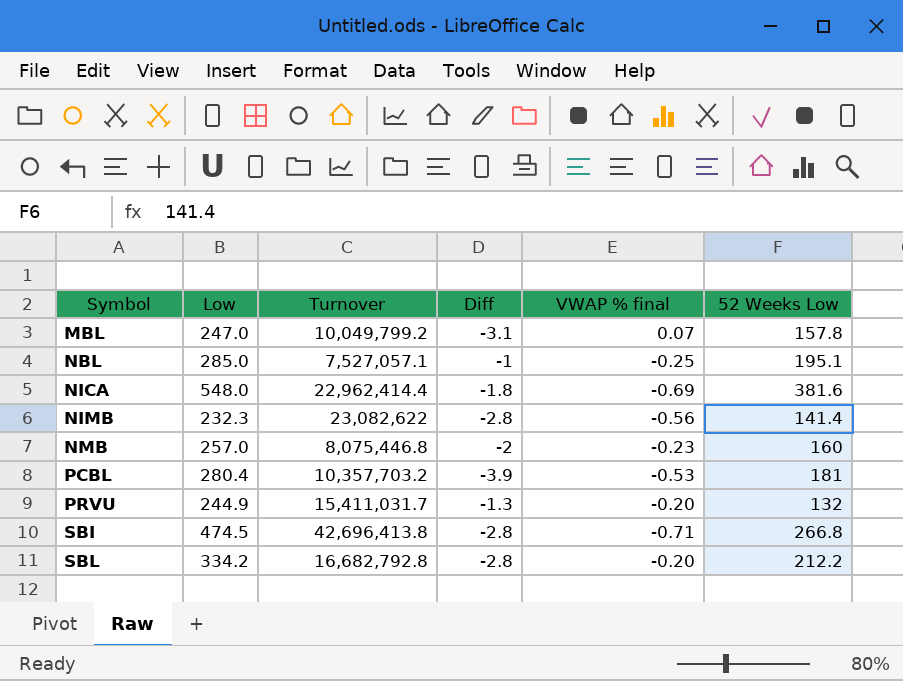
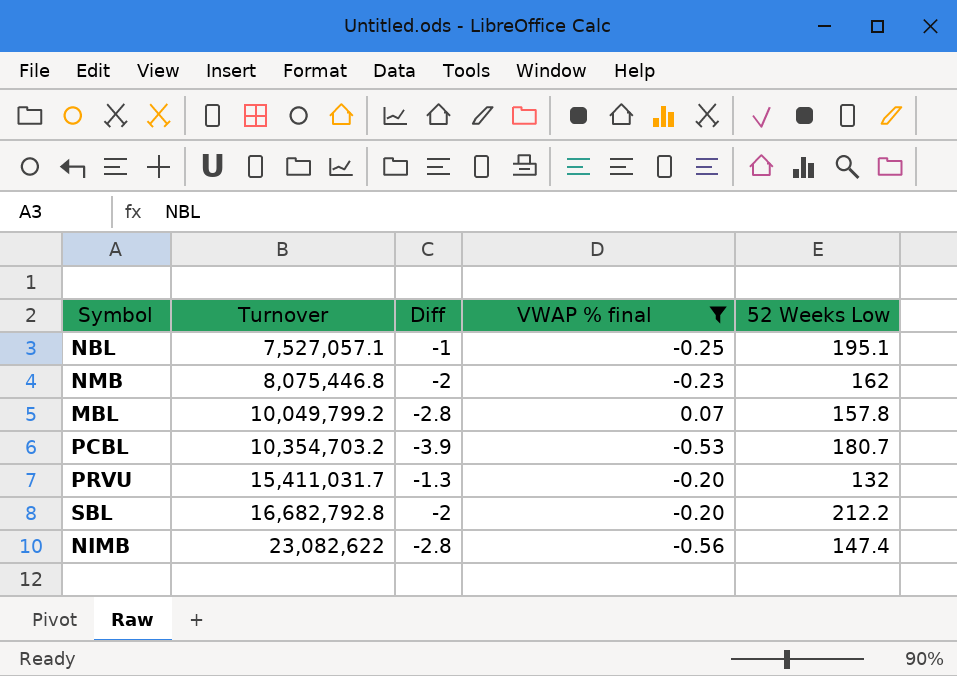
filter: none -> VWAP % final >= -0.56
row order: Symbol ascending -> Turnover ascending
column Low | position: 2 -> none
NMB | 52 Weeks Low: 160 -> 162
MBL | Diff: -3.1 -> -2.8
PCBL | Turnover: 10,357,703.2 -> 10,354,703.2
PCBL | 52 Weeks Low: 181 -> 180.7
SBL | Diff: -2.8 -> -2
NIMB | 52 Weeks Low: 141.4 -> 147.4

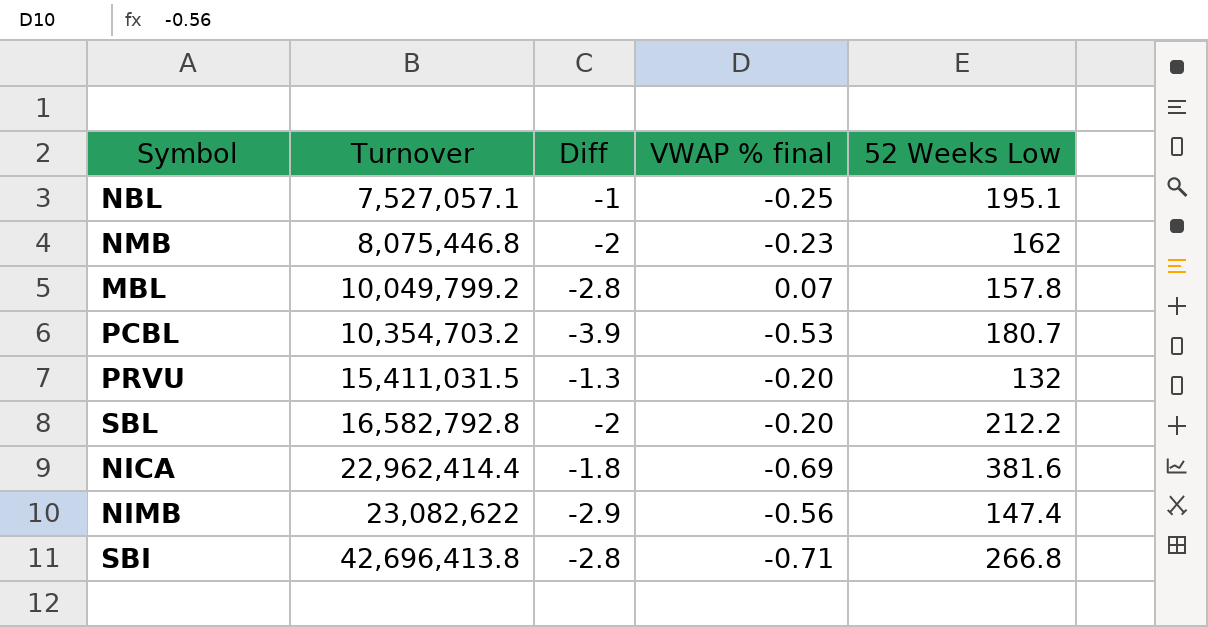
filter: VWAP % final >= -0.56 -> none
PRVU | Turnover: 15,411,031.7 -> 15,411,031.5
SBL | Turnover: 16,682,792.8 -> 16,582,792.8
NIMB | Diff: -2.8 -> -2.9

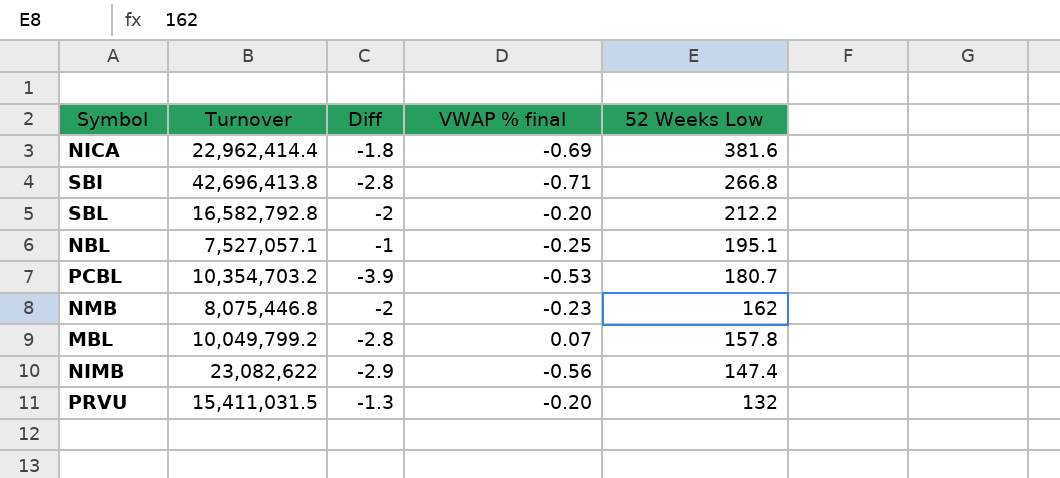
row order: Turnover ascending -> 52 Weeks Low descending

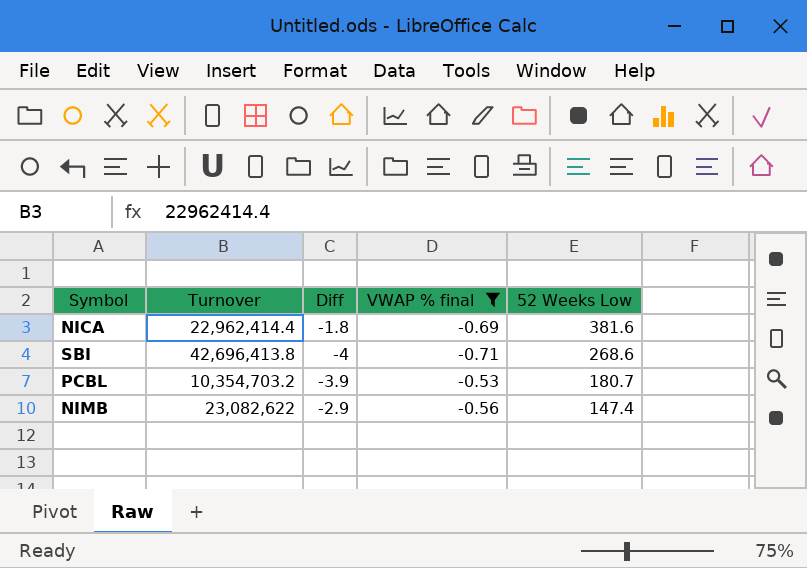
filter: none -> VWAP % final <= -0.53
SBI | Diff: -2.8 -> -4
SBI | 52 Weeks Low: 266.8 -> 268.6

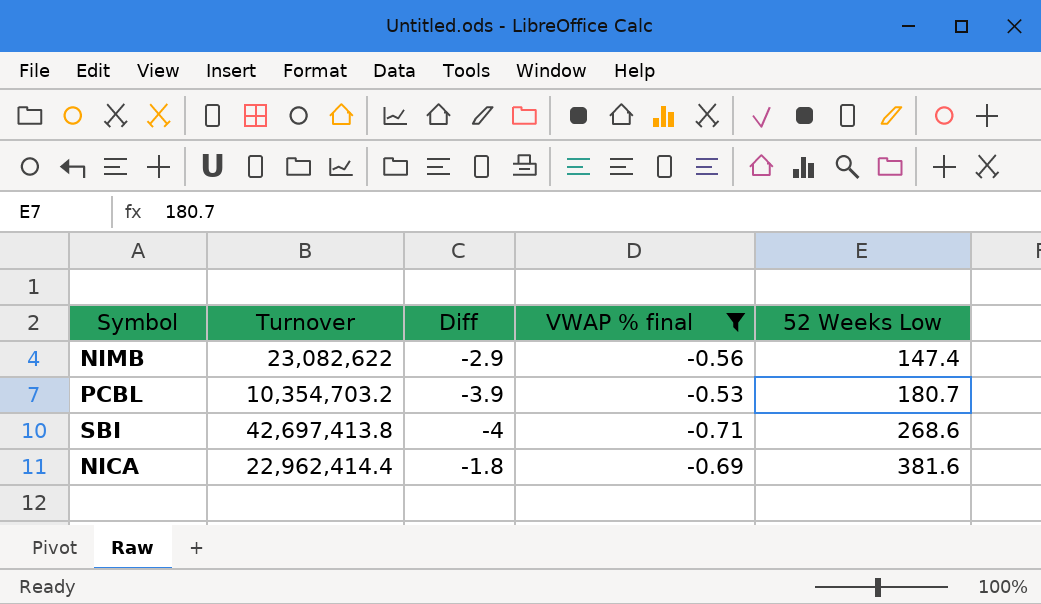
row order: 52 Weeks Low descending -> 52 Weeks Low ascending
SBI | Turnover: 42,696,413.8 -> 42,697,413.8

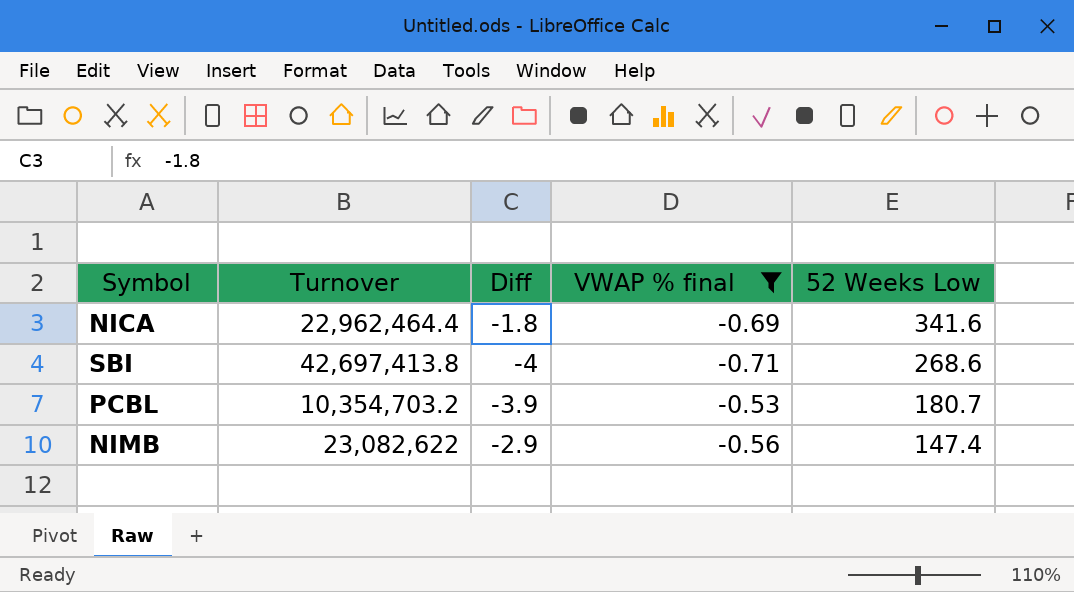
row order: 52 Weeks Low ascending -> 52 Weeks Low descending
NICA | Turnover: 22,962,414.4 -> 22,962,464.4
NICA | 52 Weeks Low: 381.6 -> 341.6

